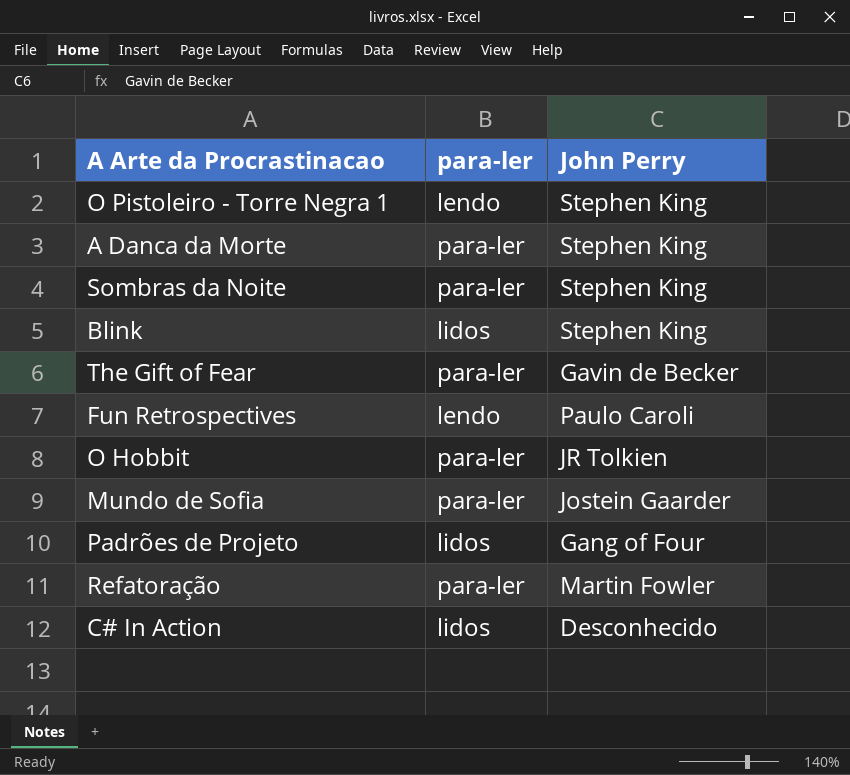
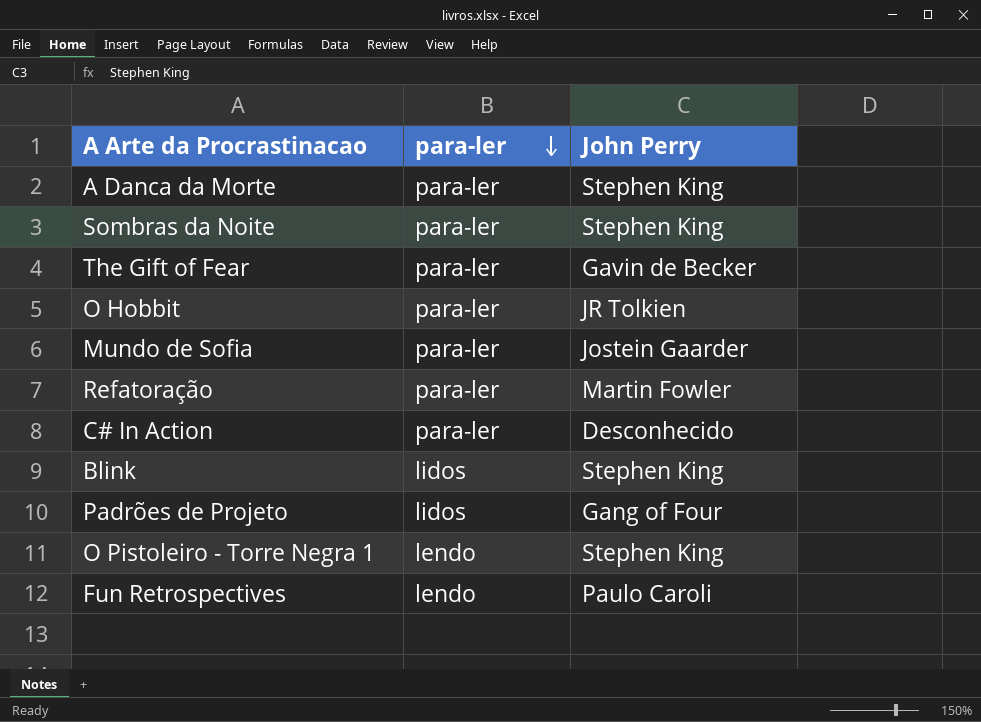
row order: none -> para-ler descending
C# In Action | para-ler: lidos -> para-ler

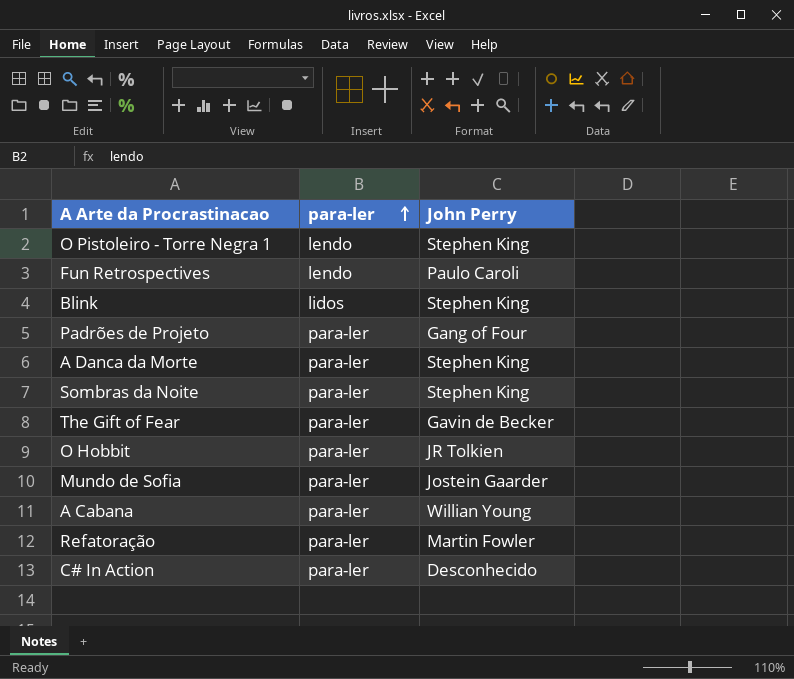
row order: para-ler descending -> para-ler ascending
Padrões de Projeto | para-ler: lidos -> para-ler
row A Cabana: none -> para-ler | Willian Young

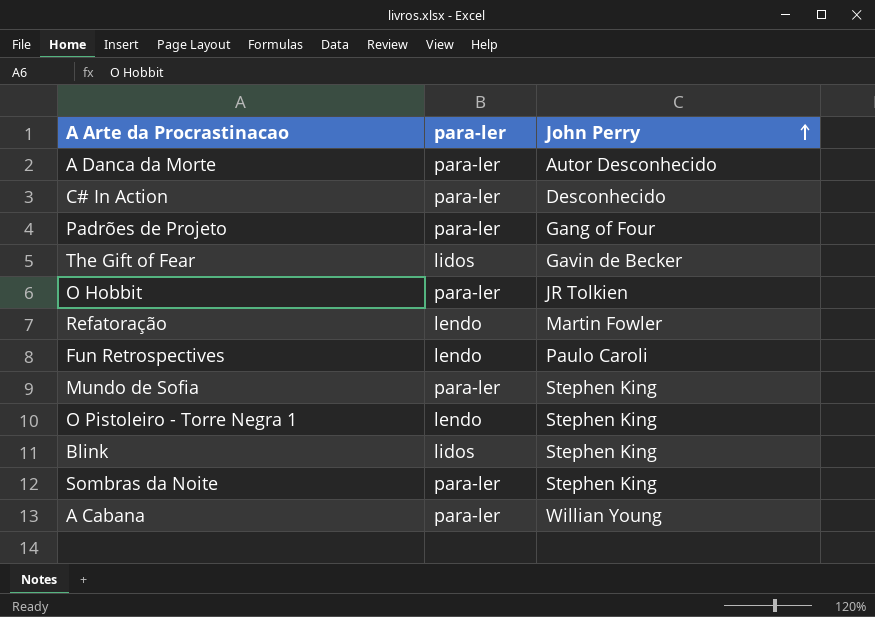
row order: para-ler ascending -> John Perry ascending
A Danca da Morte | John Perry: Stephen King -> Autor Desconhecido
The Gift of Fear | para-ler: para-ler -> lidos
Refatoração | para-ler: para-ler -> lendo
Mundo de Sofia | John Perry: Jostein Gaarder -> Stephen King

